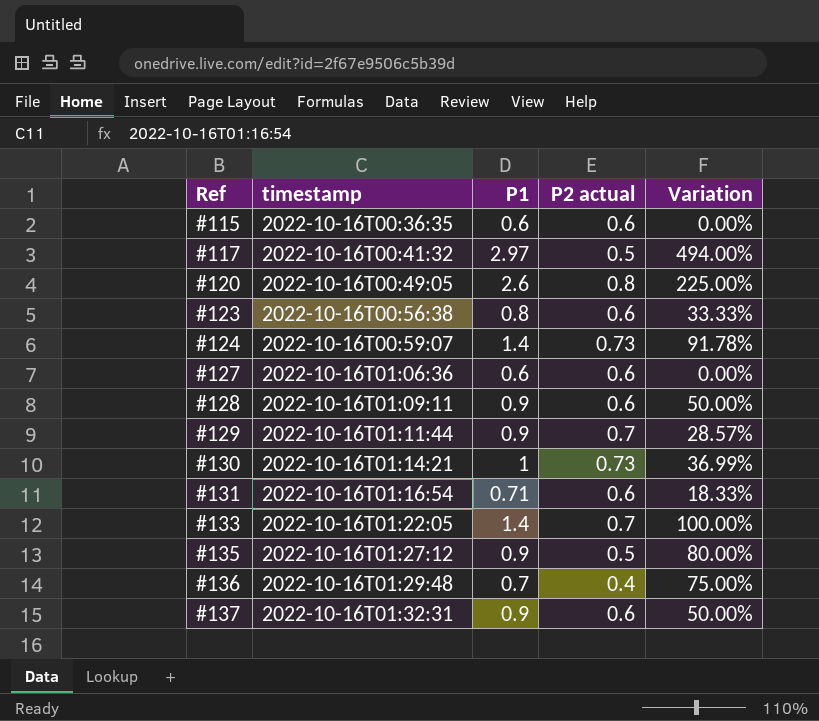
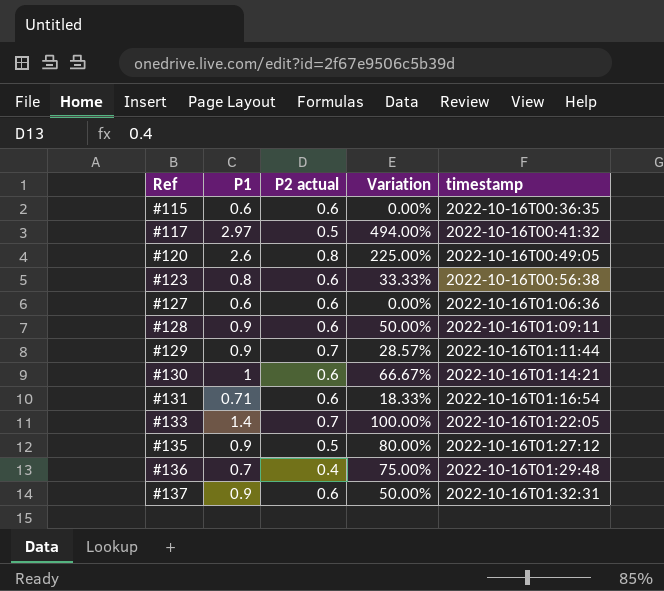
column timestamp | position: 2 -> 5
row #124: 2022-10-16T00:59:07 | 1.4 | 0.73 | 91.78% -> none
#130 | P2 actual: 0.73 -> 0.6
#130 | Variation: 36.99% -> 66.67%

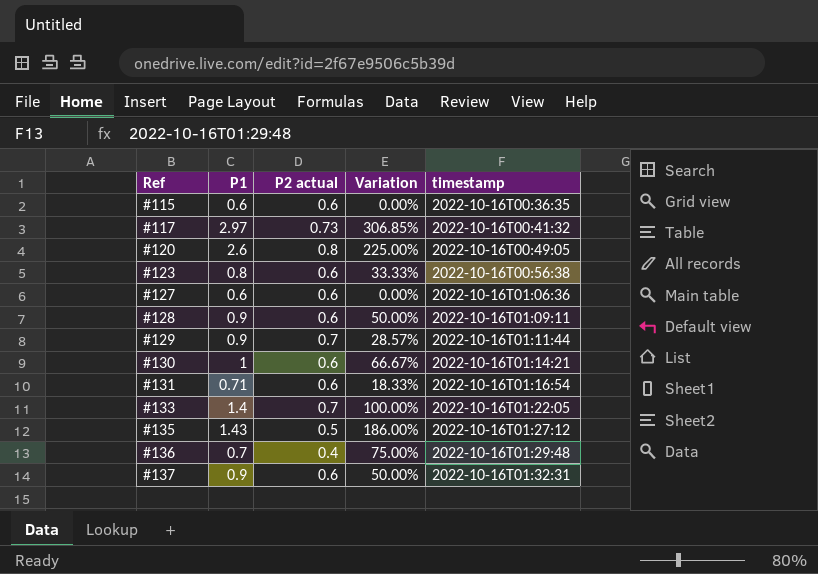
#117 | P2 actual: 0.5 -> 0.73
#117 | Variation: 494.00% -> 306.85%
#135 | P1: 0.9 -> 1.43
#135 | Variation: 80.00% -> 186.00%

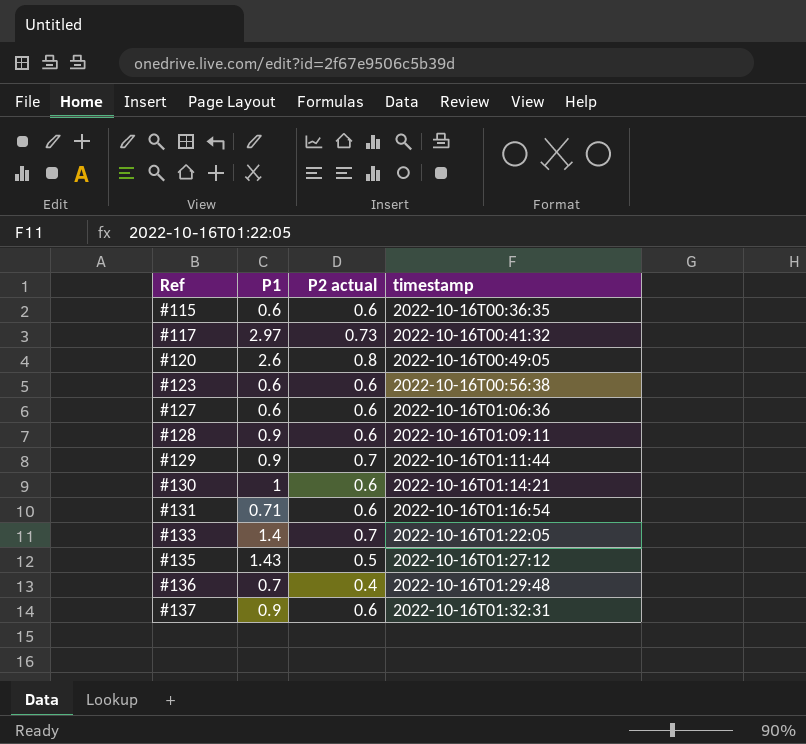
column Variation | formula: ([P1] - [P2 actual]) / [P2 actual] -> none
#123 | P1: 0.8 -> 0.6

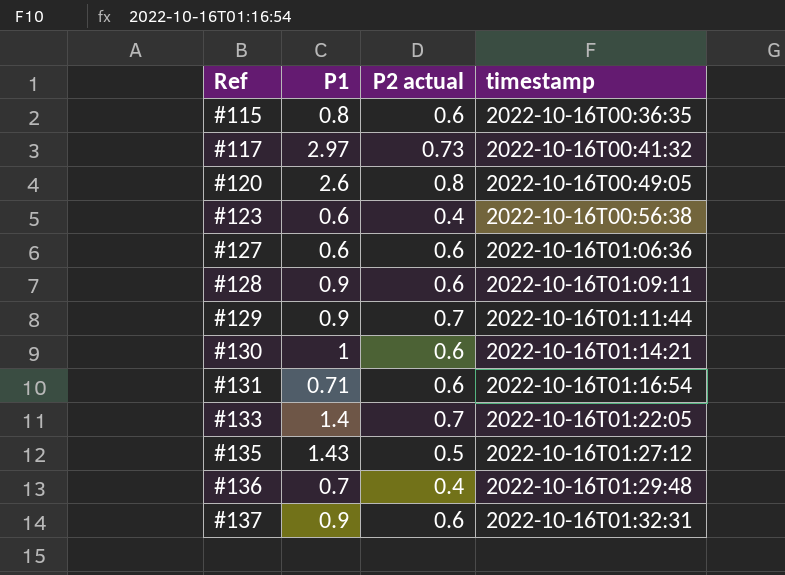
#115 | P1: 0.6 -> 0.8
#123 | P2 actual: 0.6 -> 0.4

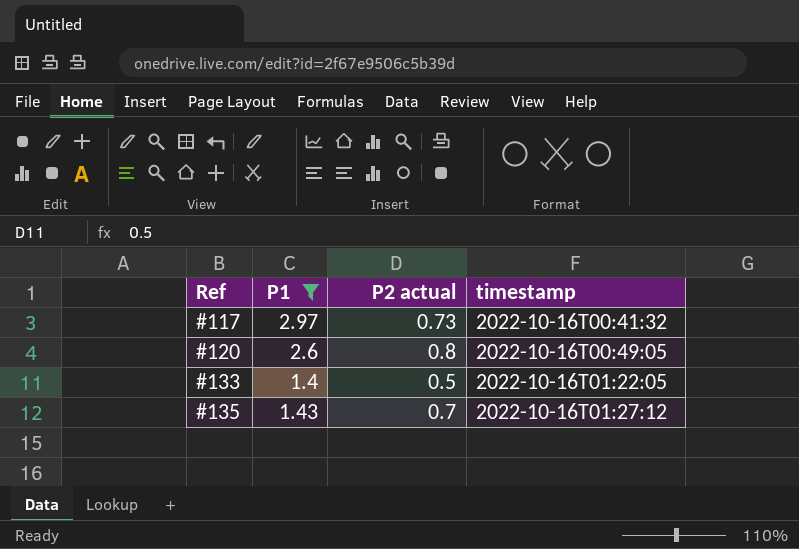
filter: none -> P1 >= 1.4
#133 | P2 actual: 0.7 -> 0.5
#135 | P2 actual: 0.5 -> 0.7

